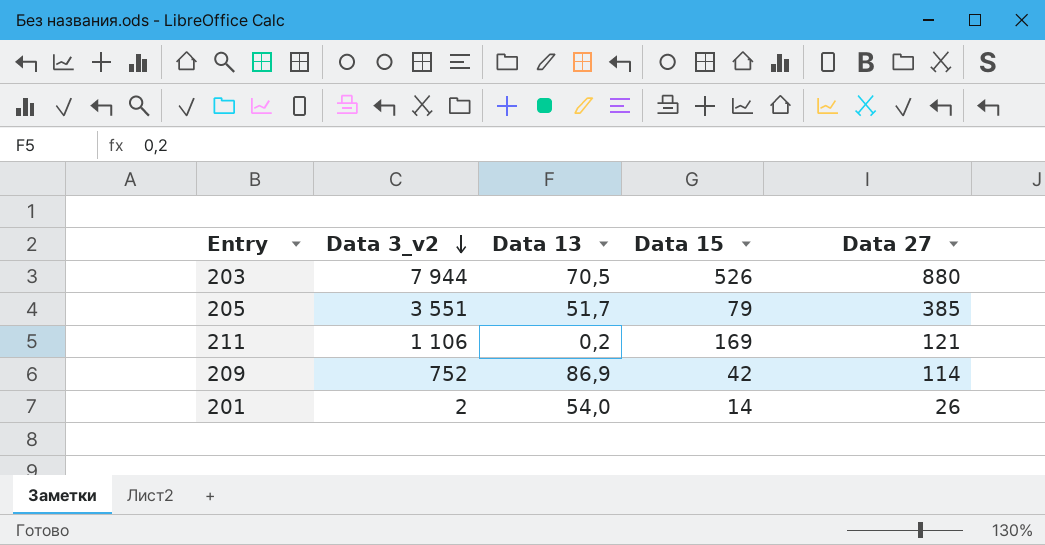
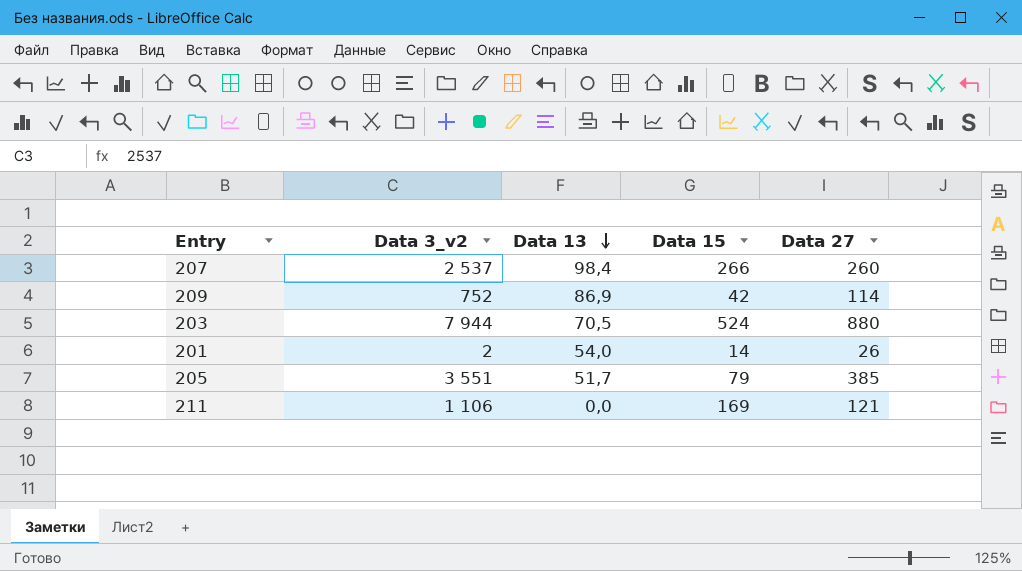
row order: Data 3_v2 descending -> Data 13 descending
row 207: none -> 2 537 | 98,4 | 266 | 260
203 | Data 15: 526 -> 524
211 | Data 13: 0,2 -> 0,0

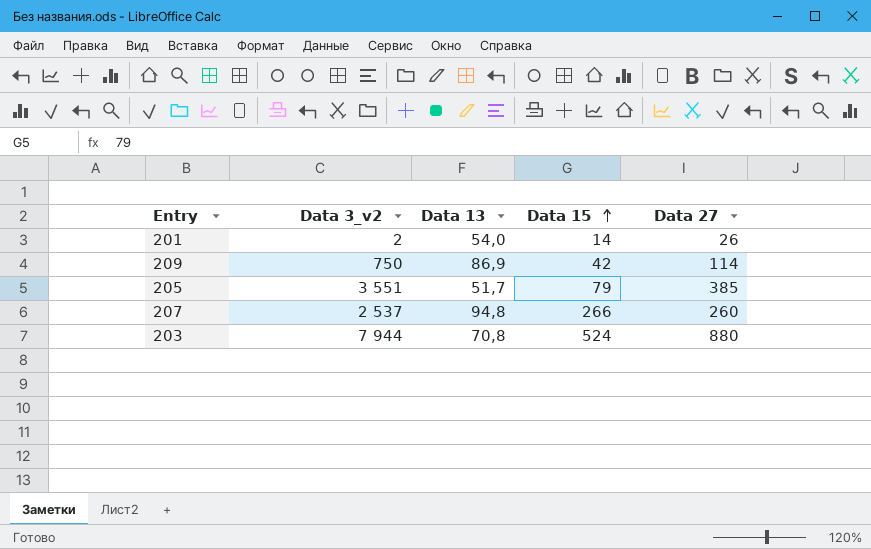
row order: Data 13 descending -> Data 15 ascending
row 211: 1 106 | 0,0 | 169 | 121 -> none
209 | Data 3_v2: 752 -> 750
207 | Data 13: 98,4 -> 94,8
203 | Data 13: 70,5 -> 70,8

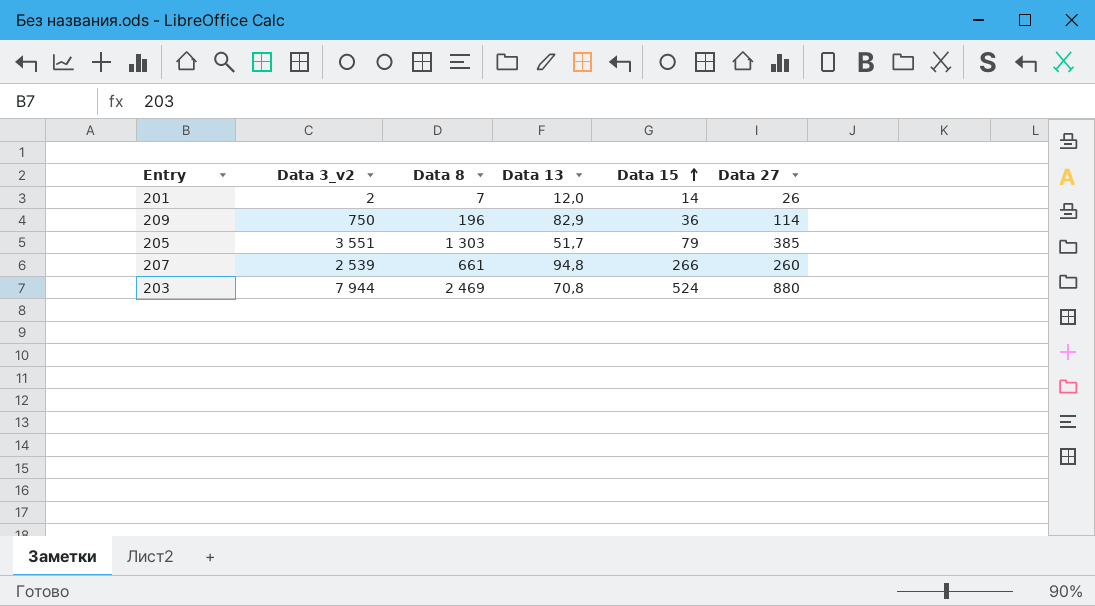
column Data 8 | position: none -> 3
201 | Data 13: 54,0 -> 12,0
209 | Data 13: 86,9 -> 82,9
209 | Data 15: 42 -> 36
207 | Data 3_v2: 2 537 -> 2 539

